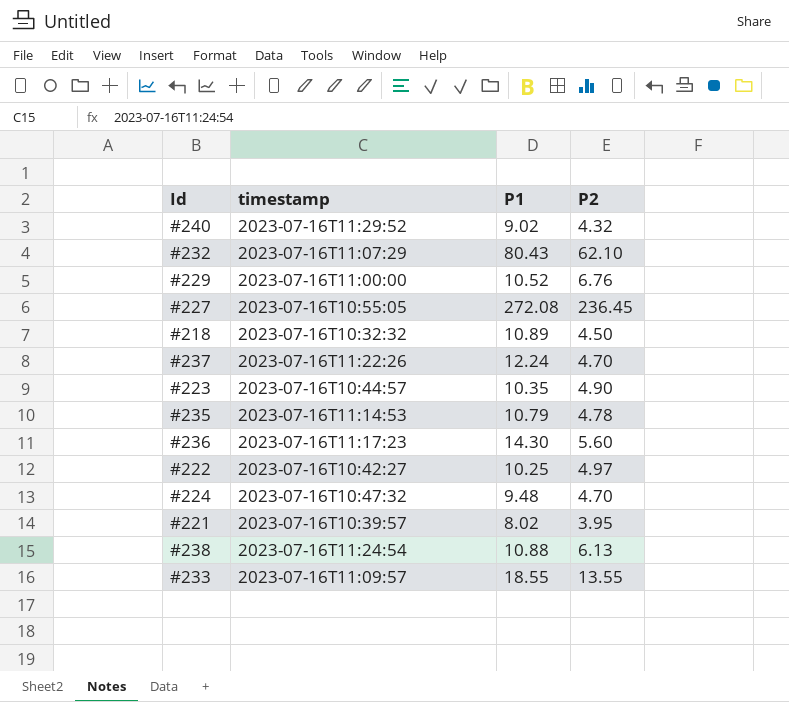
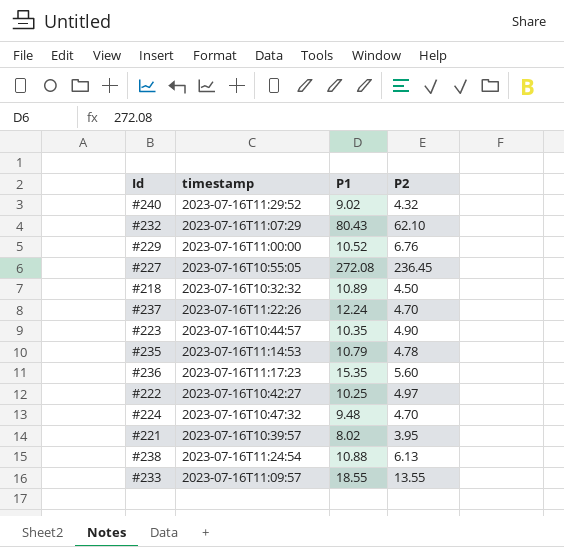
#236 | P1: 14.30 -> 15.35

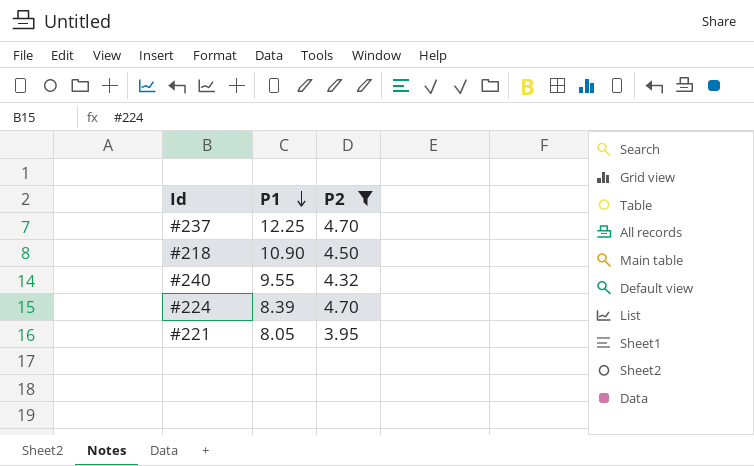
filter: none -> P2 <= 4.70
row order: none -> P1 descending
column timestamp | position: 2 -> none
#237 | P1: 12.24 -> 12.25
#218 | P1: 10.89 -> 10.90
#240 | P1: 9.02 -> 9.55
#224 | P1: 9.48 -> 8.39
#221 | P1: 8.02 -> 8.05

